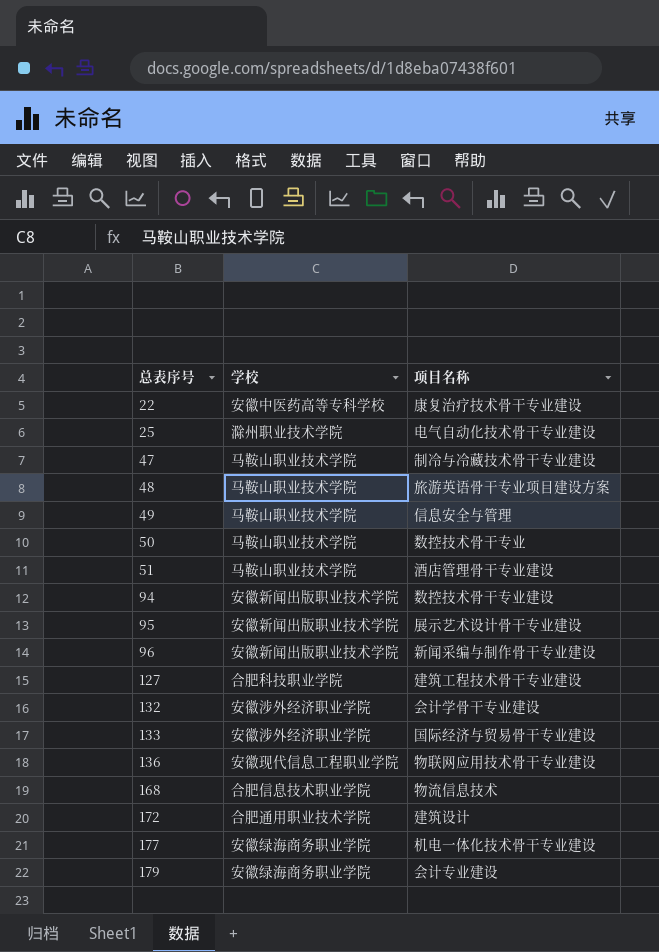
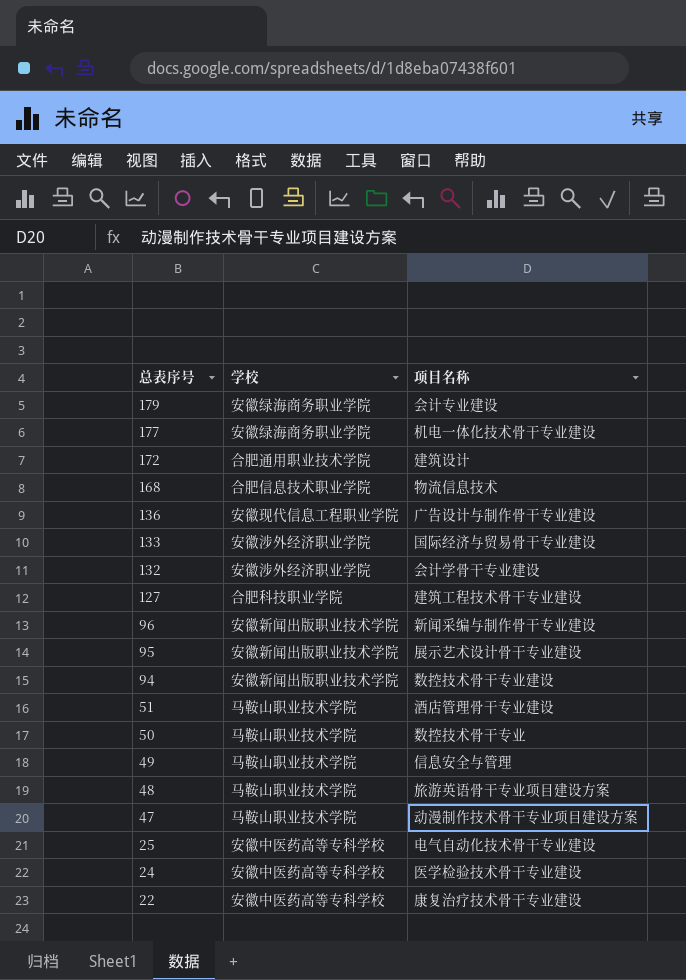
row order: 总表序号 ascending -> 总表序号 descending
136 | 项目名称: 物联网应用技术骨干专业建设 -> 广告设计与制作骨干专业建设
47 | 项目名称: 制冷与冷藏技术骨干专业建设 -> 动漫制作技术骨干专业项目建设方案
25 | 学校: 滁州职业技术学院 -> 安徽中医药高等专科学校
row 24: none -> 安徽中医药高等专科学校 | 医学检验技术骨干专业建设

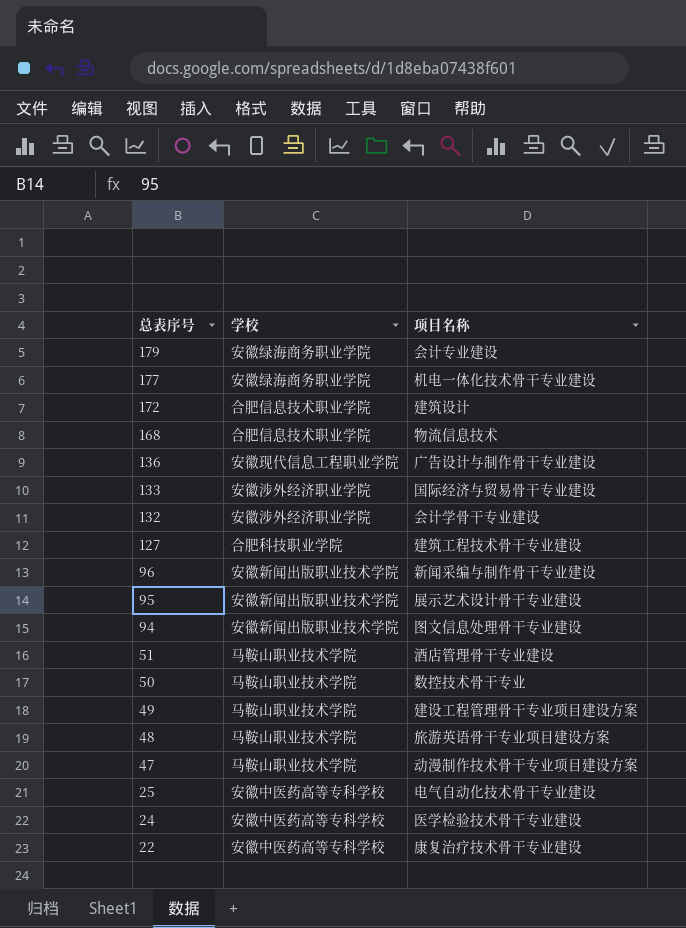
172 | 学校: 合肥通用职业技术学院 -> 合肥信息技术职业学院
94 | 项目名称: 数控技术骨干专业建设 -> 图文信息处理骨干专业建设
49 | 项目名称: 信息安全与管理 -> 建设工程管理骨干专业项目建设方案

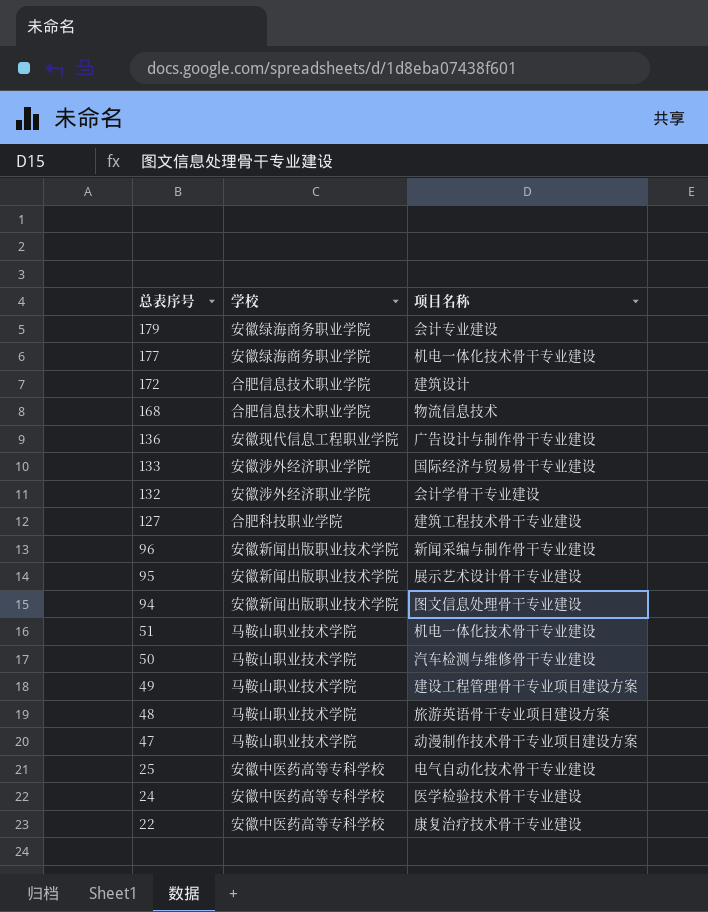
51 | 项目名称: 酒店管理骨干专业建设 -> 机电一体化技术骨干专业建设
50 | 项目名称: 数控技术骨干专业 -> 汽车检测与维修骨干专业建设

